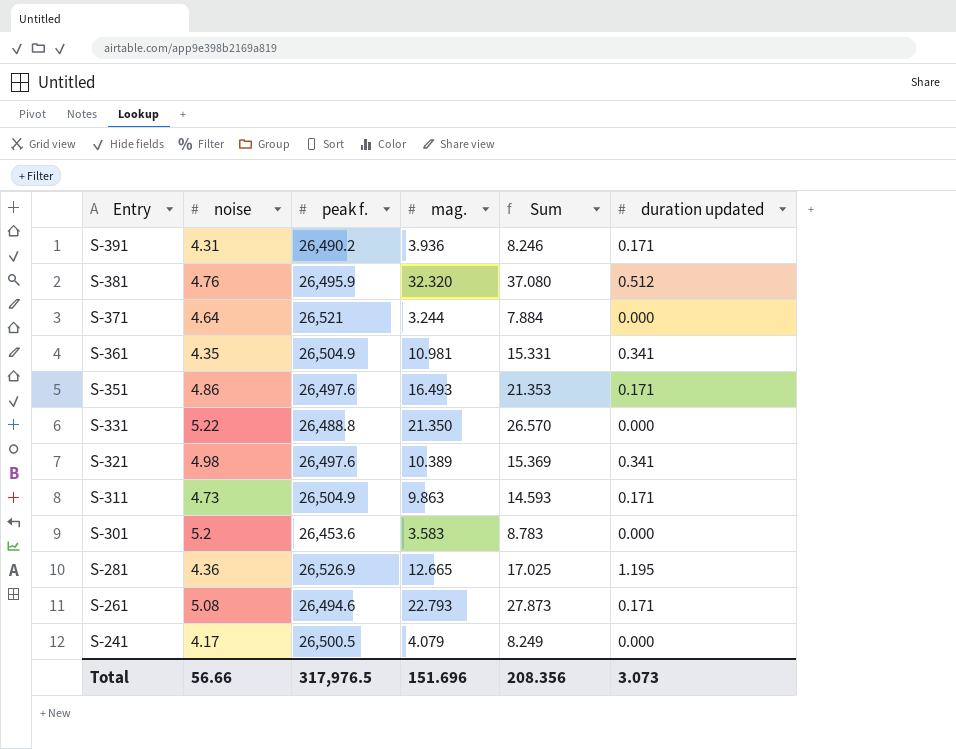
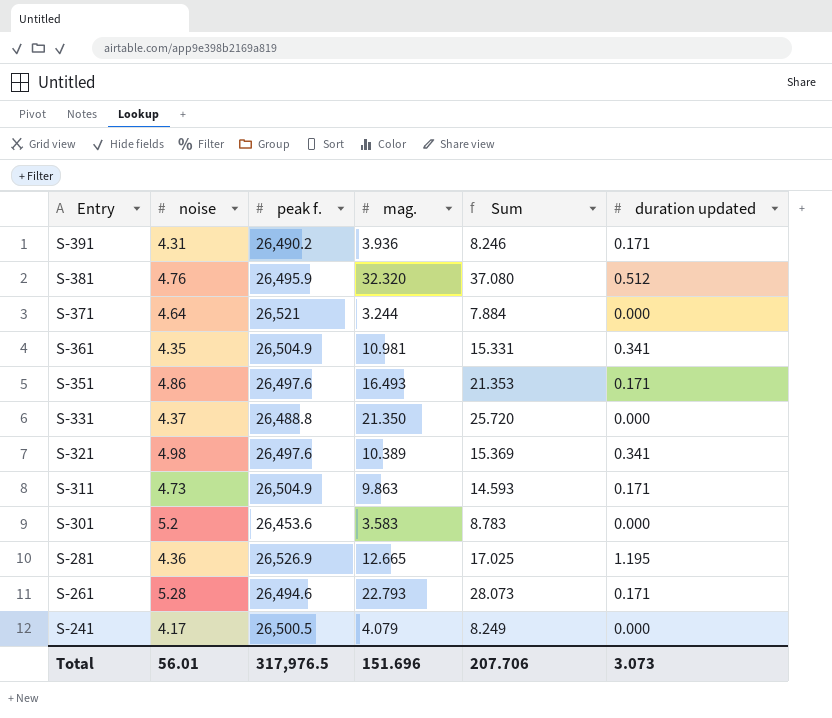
S-331 | noise: 5.22 -> 4.37
S-331 | Sum: 26.570 -> 25.720
S-261 | noise: 5.08 -> 5.28
S-261 | Sum: 27.873 -> 28.073
Total | noise: 56.66 -> 56.01
Total | Sum: 208.356 -> 207.706

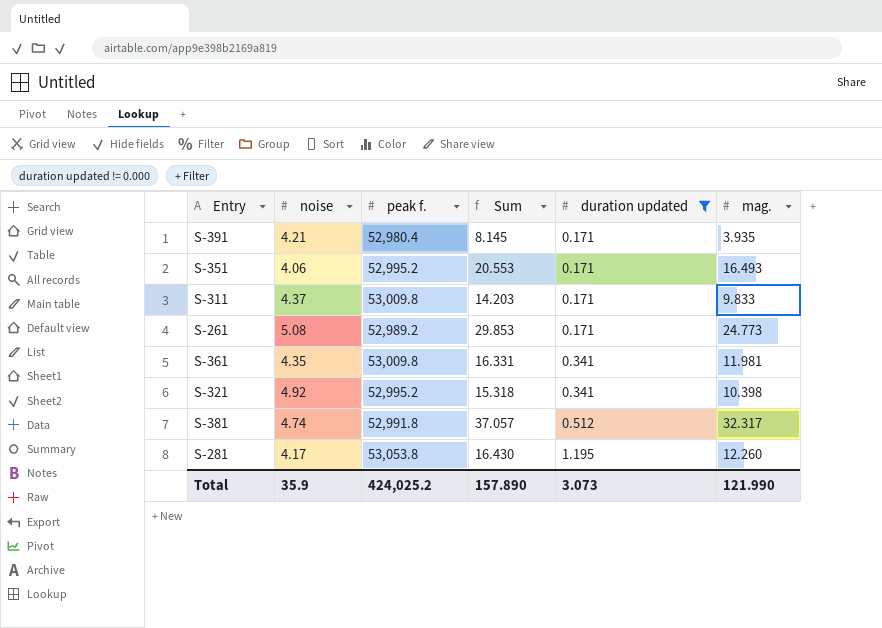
filter: none -> duration updated != 0.000
row order: Entry descending -> duration updated ascending
column mag. | position: 4 -> 6
S-391 | noise: 4.31 -> 4.21
S-391 | peak f.: 26,490.2 -> 52,980.4
S-391 | Sum: 8.246 -> 8.145
S-391 | mag.: 3.936 -> 3.935
S-351 | noise: 4.86 -> 4.06
S-351 | peak f.: 26,497.6 -> 52,995.2
S-351 | Sum: 21.353 -> 20.553
S-311 | noise: 4.73 -> 4.37
S-311 | peak f.: 26,504.9 -> 53,009.8
S-311 | Sum: 14.593 -> 14.203
S-311 | mag.: 9.863 -> 9.833
S-261 | noise: 5.28 -> 5.08
S-261 | peak f.: 26,494.6 -> 52,989.2
S-261 | Sum: 28.073 -> 29.853
S-261 | mag.: 22.793 -> 24.773
S-361 | peak f.: 26,504.9 -> 53,009.8
S-361 | Sum: 15.331 -> 16.331
S-361 | mag.: 10.981 -> 11.981
S-321 | noise: 4.98 -> 4.92
S-321 | peak f.: 26,497.6 -> 52,995.2
S-321 | Sum: 15.369 -> 15.318
S-321 | mag.: 10.389 -> 10.398
S-381 | noise: 4.76 -> 4.74
S-381 | peak f.: 26,495.9 -> 52,991.8
S-381 | Sum: 37.080 -> 37.057
S-381 | mag.: 32.320 -> 32.317
S-281 | noise: 4.36 -> 4.17
S-281 | peak f.: 26,526.9 -> 53,053.8
S-281 | Sum: 17.025 -> 16.430
S-281 | mag.: 12.665 -> 12.260
Total | noise: 56.01 -> 35.9
Total | peak f.: 317,976.5 -> 424,025.2
Total | Sum: 207.706 -> 157.890
Total | mag.: 151.696 -> 121.990

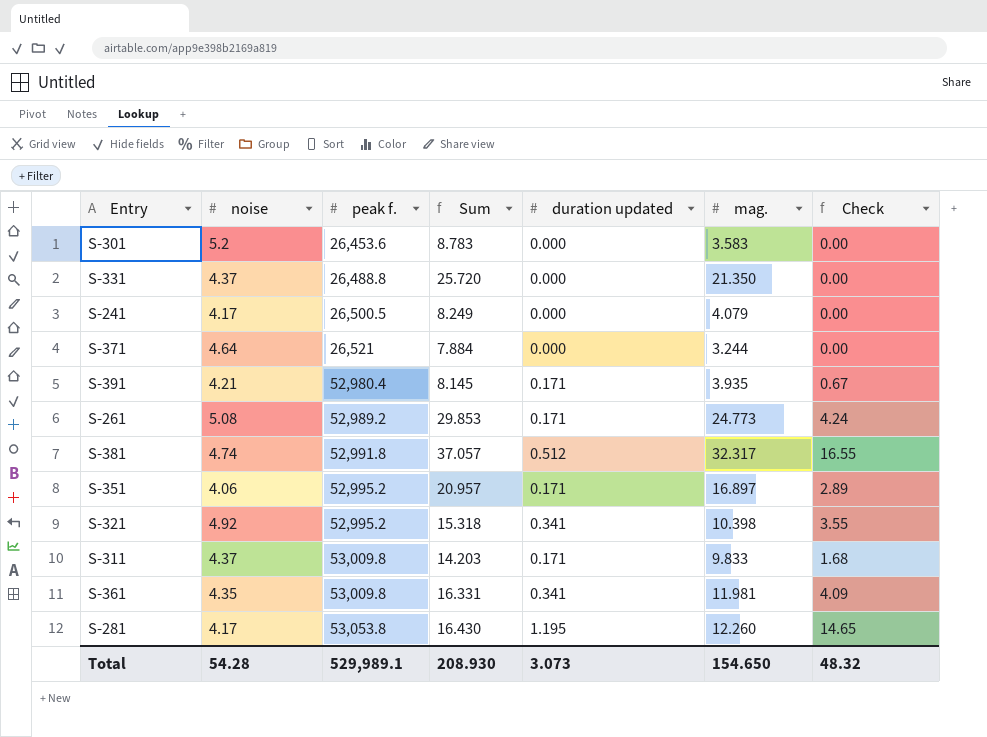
filter: duration updated != 0.000 -> none
row order: duration updated ascending -> peak f. ascending
column Check | formula: none -> [duration updated] * [mag.]
S-351 | Sum: 20.553 -> 20.957
S-351 | mag.: 16.493 -> 16.897
Total | noise: 35.9 -> 54.28
Total | peak f.: 424,025.2 -> 529,989.1
Total | Sum: 157.890 -> 208.930
Total | mag.: 121.990 -> 154.650

